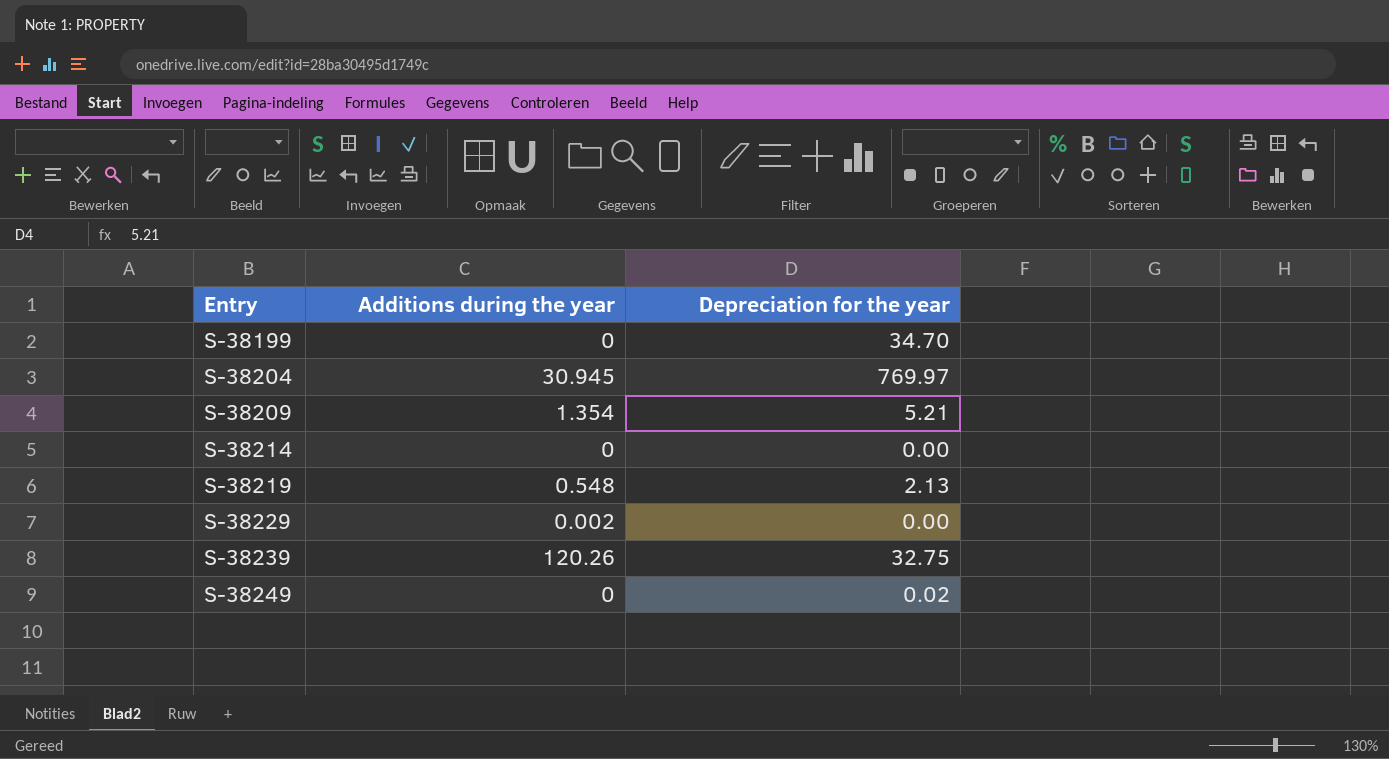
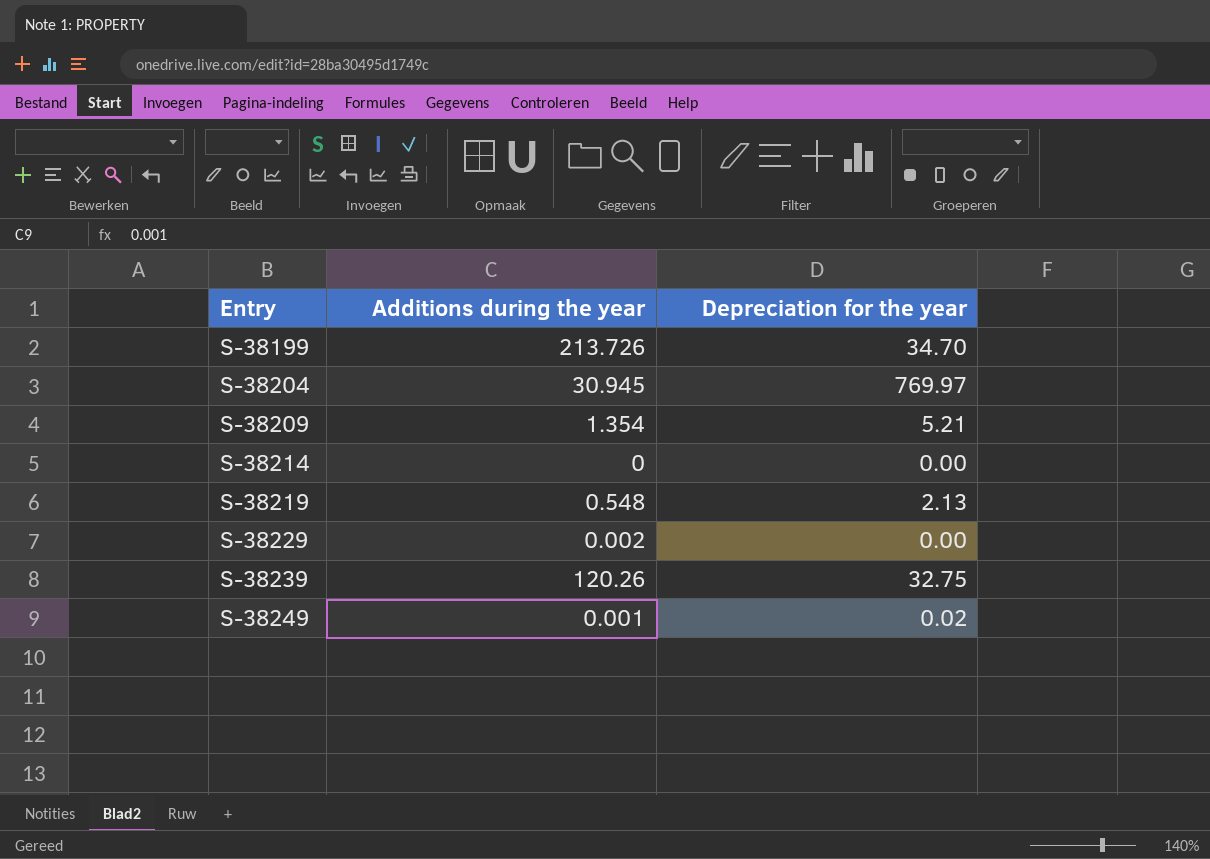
S-38199 | Additions during the year: 0 -> 213.726
S-38249 | Additions during the year: 0 -> 0.001

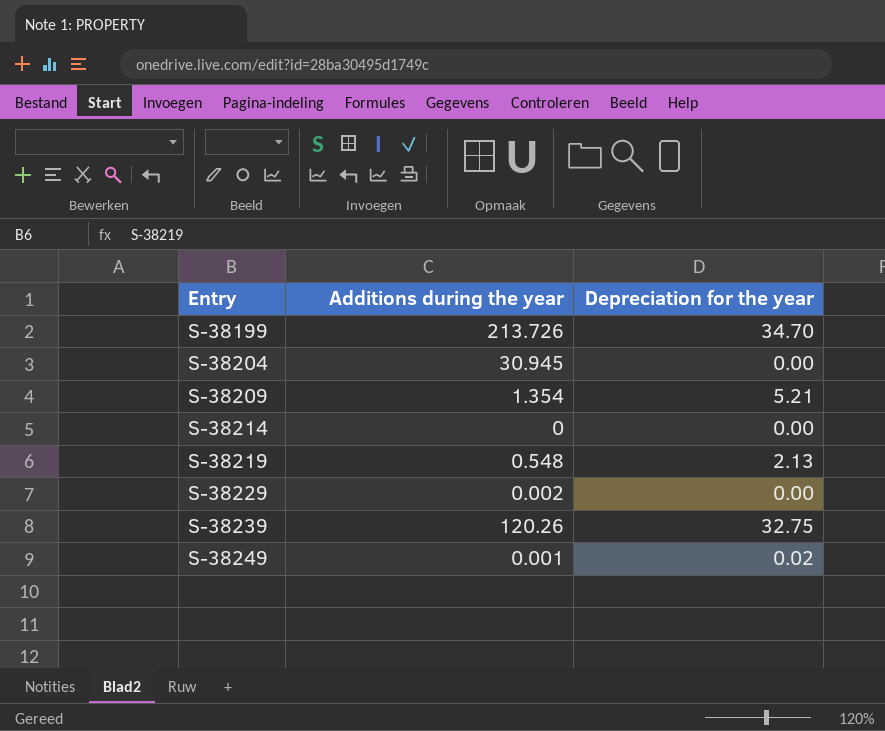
S-38204 | Depreciation for the year: 769.97 -> 0.00

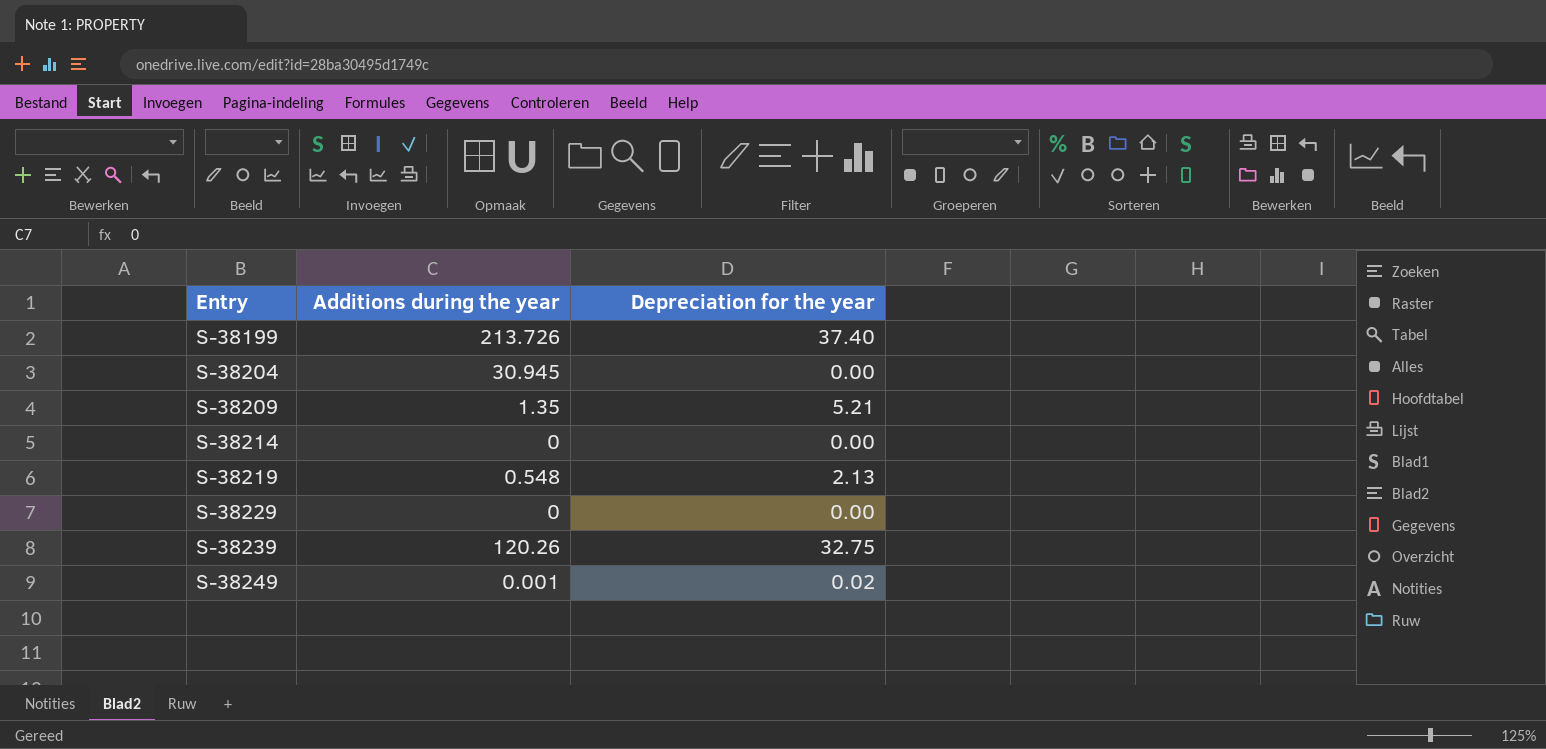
S-38199 | Depreciation for the year: 34.70 -> 37.40
S-38209 | Additions during the year: 1.354 -> 1.35
S-38229 | Additions during the year: 0.002 -> 0

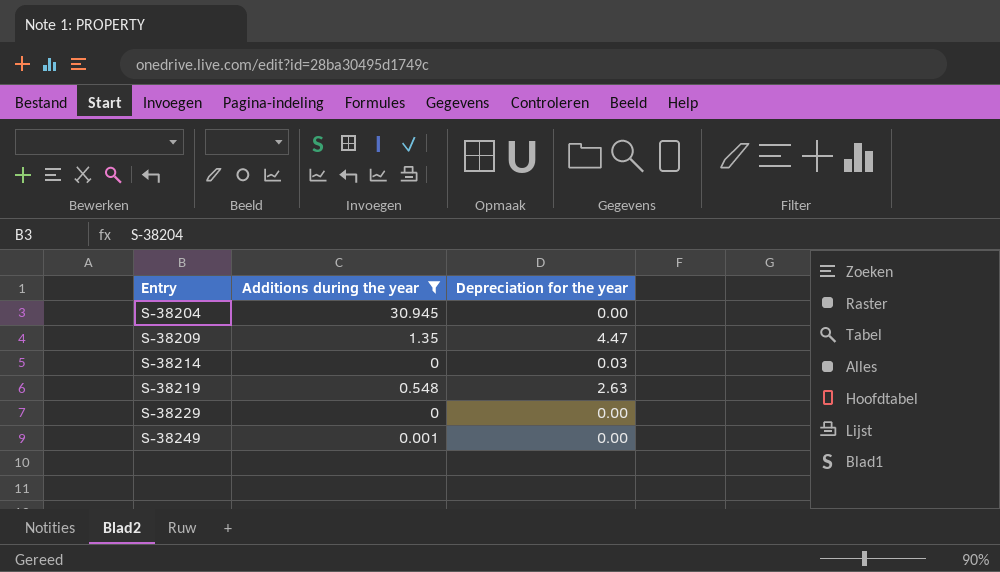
filter: none -> Additions during the year <= 30.945
S-38209 | Depreciation for the year: 5.21 -> 4.47
S-38214 | Depreciation for the year: 0.00 -> 0.03
S-38219 | Depreciation for the year: 2.13 -> 2.63
S-38249 | Depreciation for the year: 0.02 -> 0.00

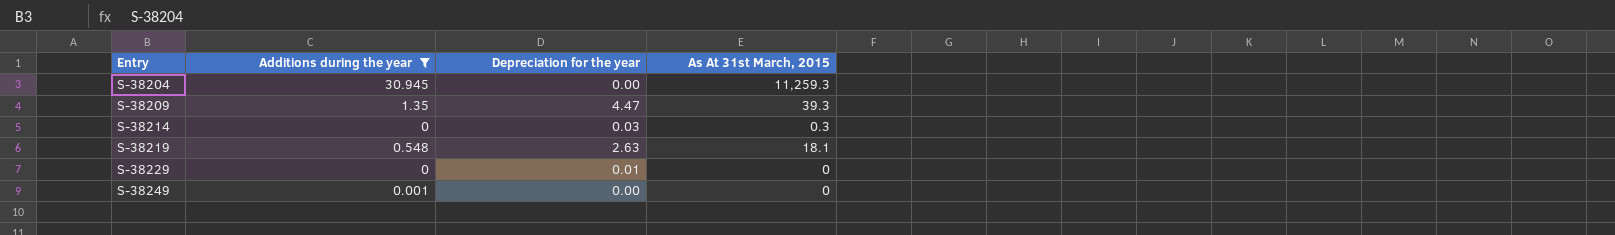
column As At 31st March, 2015 | position: none -> 4
S-38229 | Depreciation for the year: 0.00 -> 0.01

